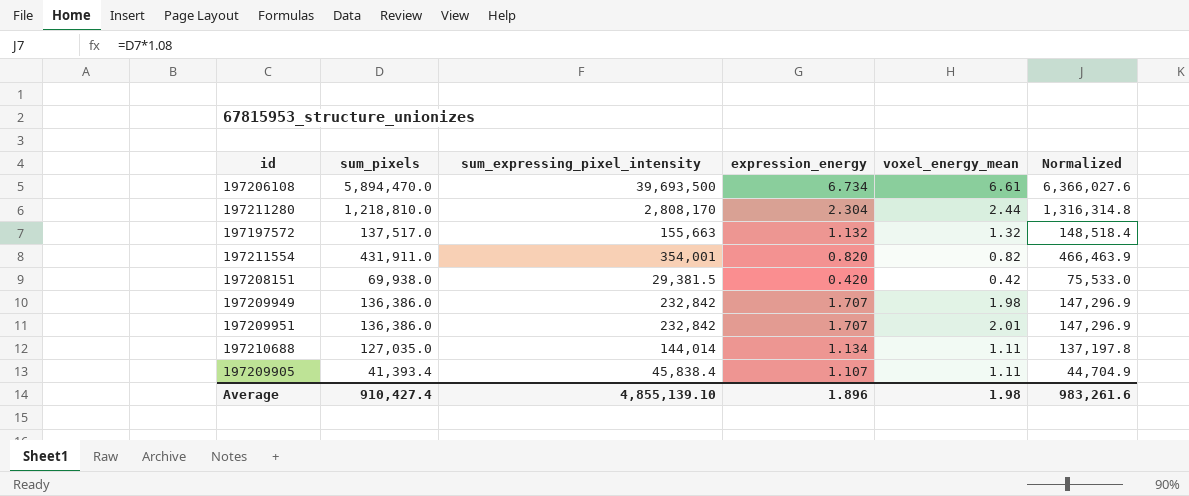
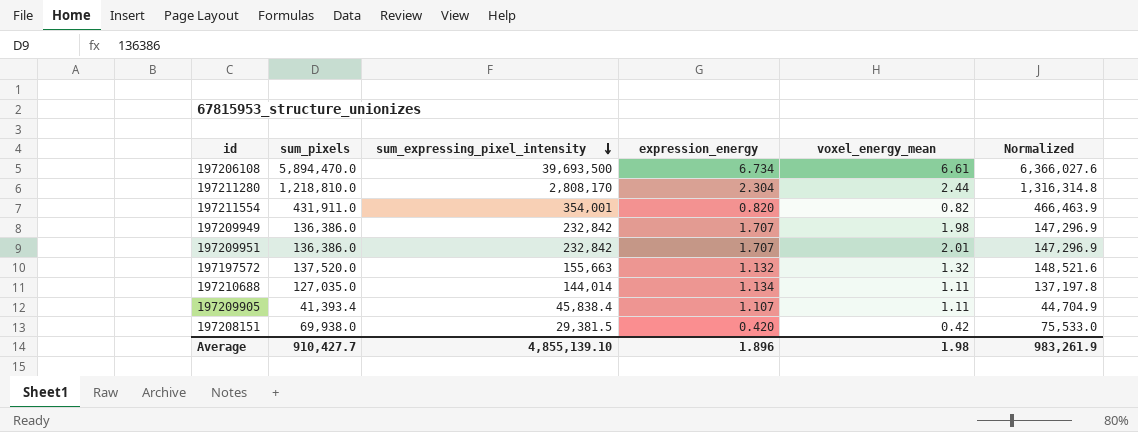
row order: none -> sum_expressing_pixel_intensity descending
197197572 | sum_pixels: 137,517.0 -> 137,520.0
197197572 | Normalized: 148,518.4 -> 148,521.6
Average | sum_pixels: 910,427.4 -> 910,427.7
Average | Normalized: 983,261.6 -> 983,261.9

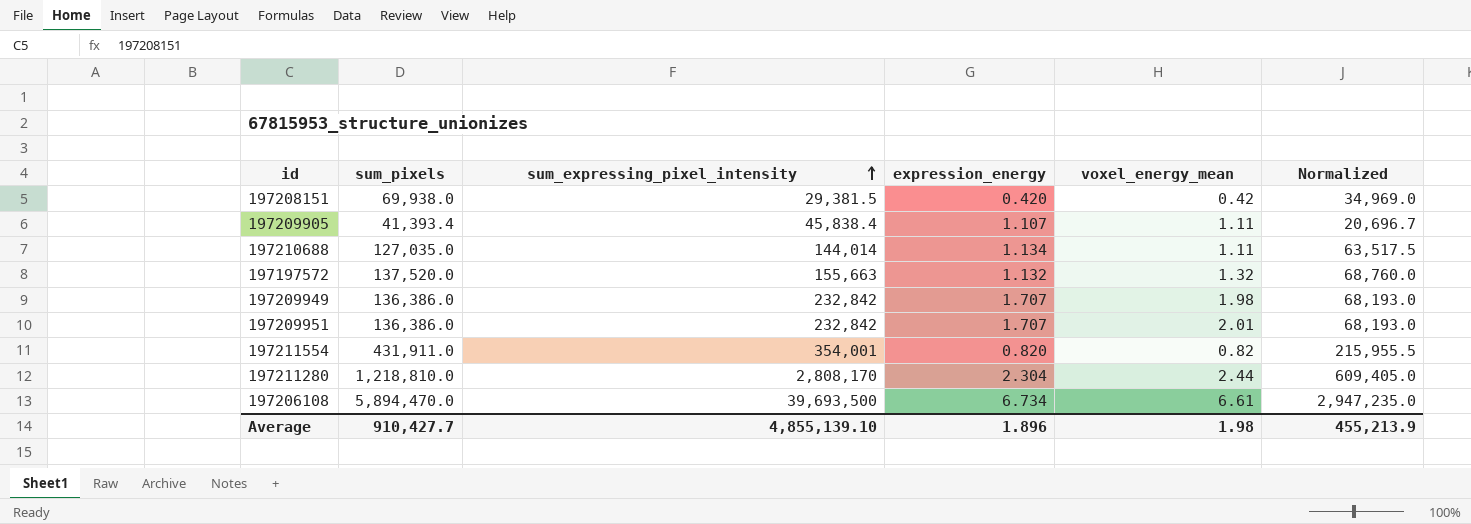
row order: sum_expressing_pixel_intensity descending -> sum_expressing_pixel_intensity ascending
column Normalized | formula: [sum_pixels] * 1.08 -> [sum_pixels] * 0.5
Average | Normalized: 983,261.9 -> 455,213.9

